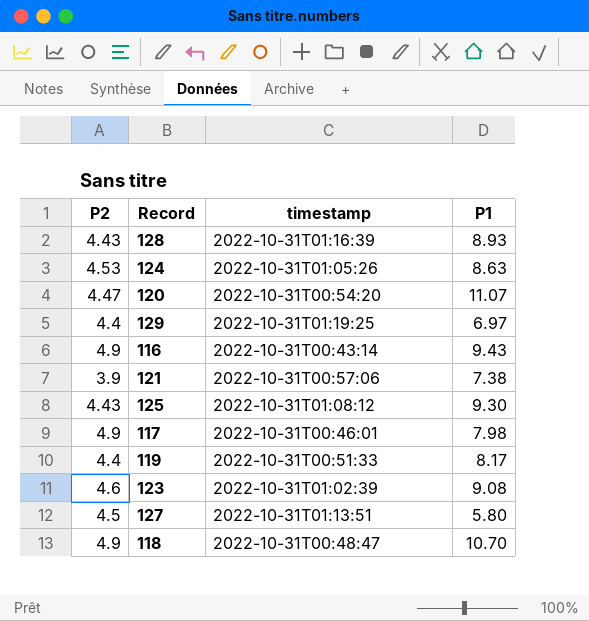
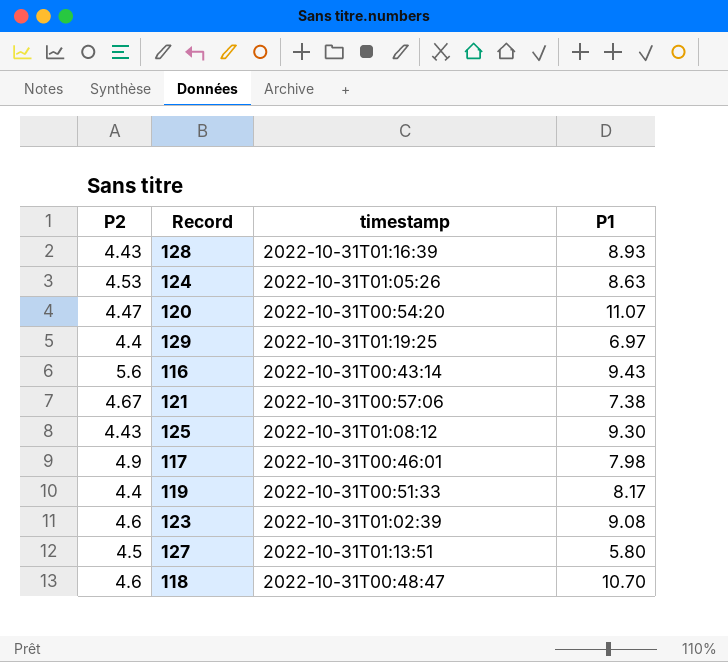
116 | P2: 4.9 -> 5.6
121 | P2: 3.9 -> 4.67
118 | P2: 4.9 -> 4.6

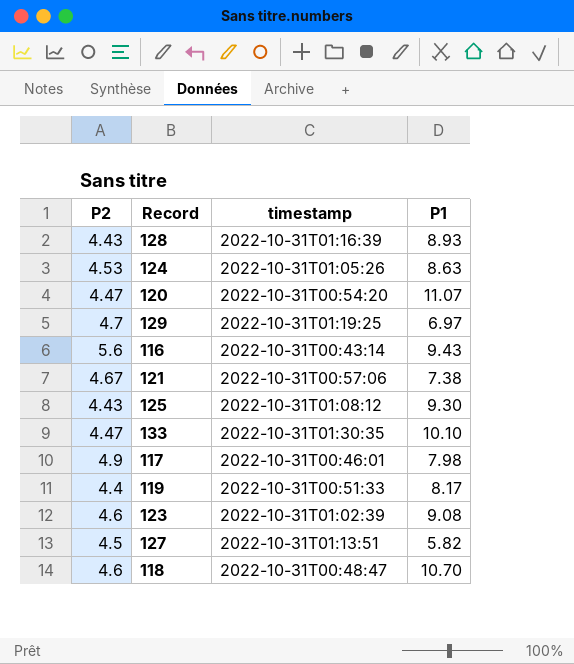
129 | P2: 4.4 -> 4.7
row 133: none -> 4.47 | 2022-10-31T01:30:35 | 10.10
127 | P1: 5.80 -> 5.82

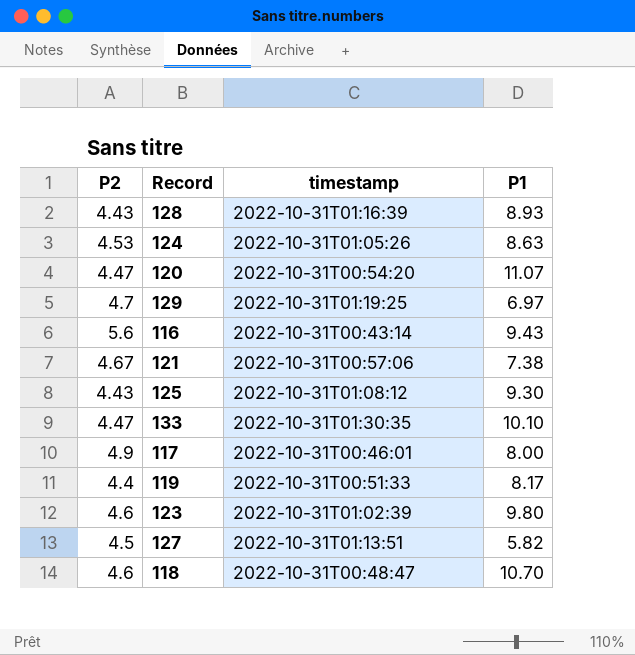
117 | P1: 7.98 -> 8.00
123 | P1: 9.08 -> 9.80

